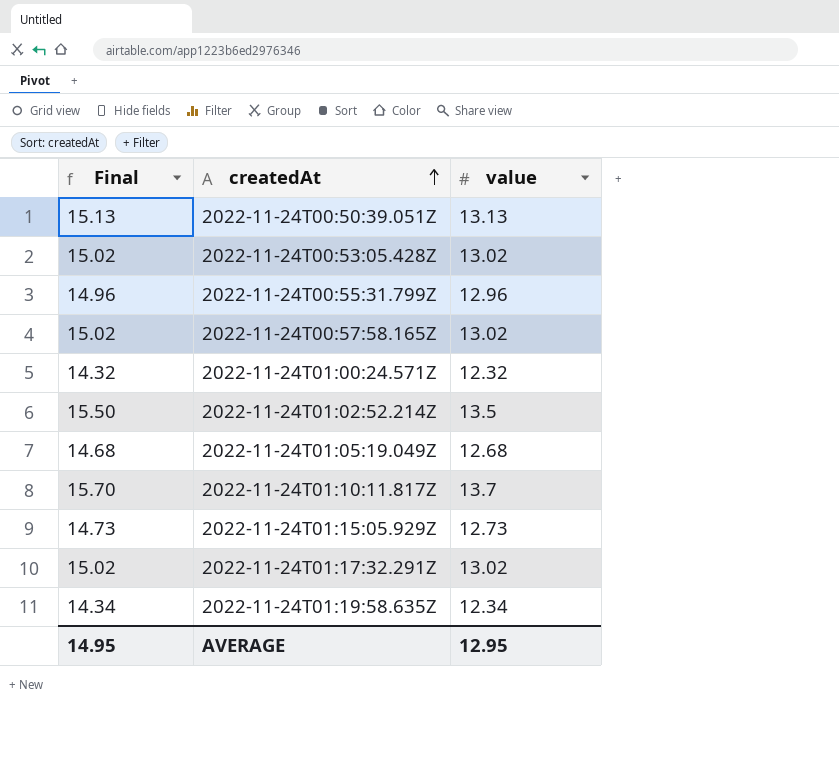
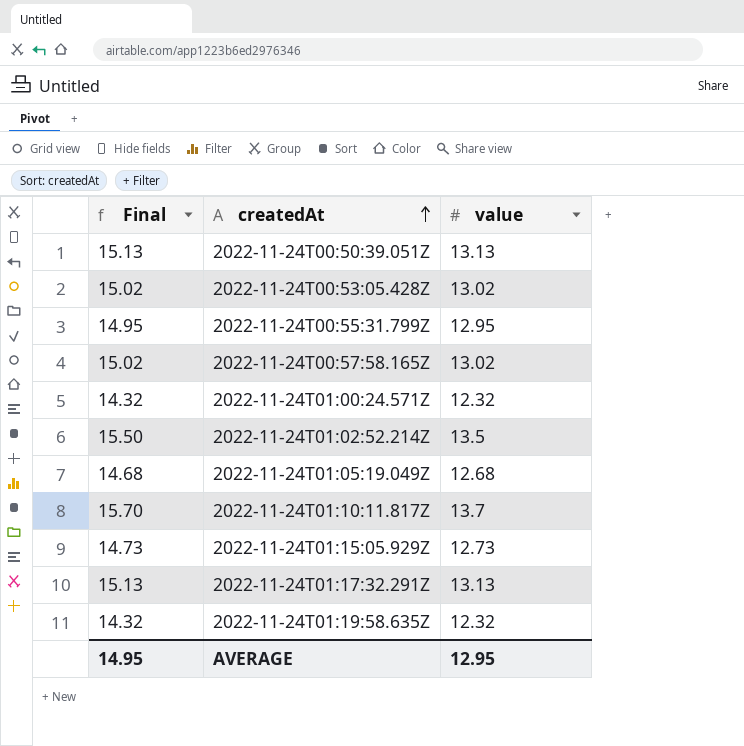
2022-11-24T00:55:31.799Z | Final: 14.96 -> 14.95
2022-11-24T00:55:31.799Z | value: 12.96 -> 12.95
2022-11-24T01:17:32.291Z | Final: 15.02 -> 15.13
2022-11-24T01:17:32.291Z | value: 13.02 -> 13.13
2022-11-24T01:19:58.635Z | Final: 14.34 -> 14.32
2022-11-24T01:19:58.635Z | value: 12.34 -> 12.32

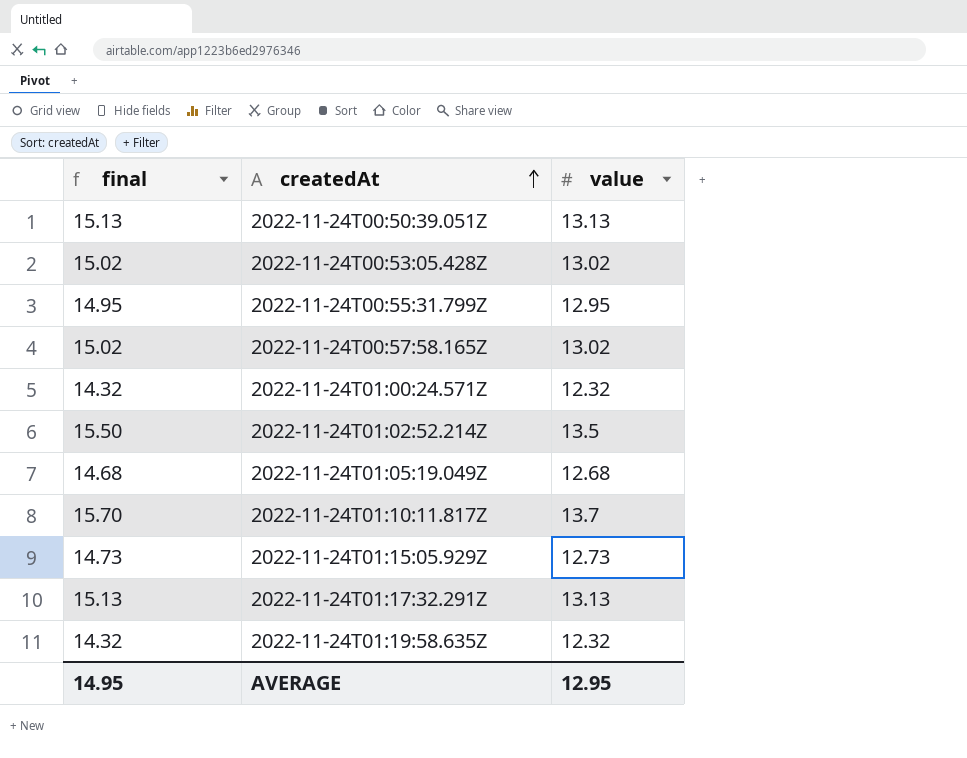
column name: Final -> final

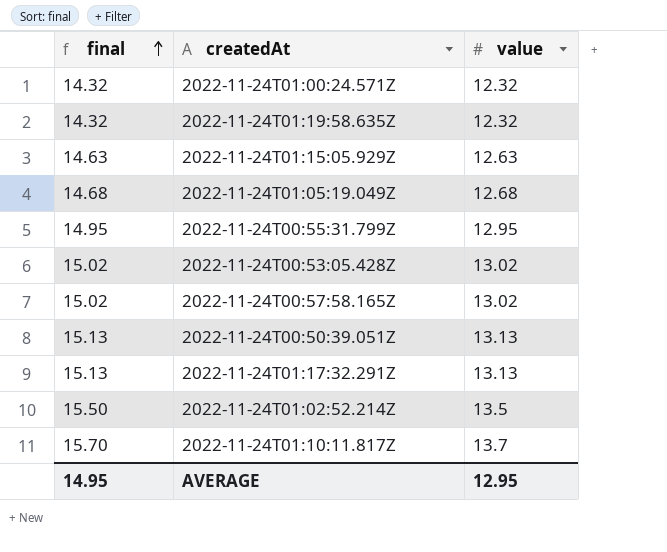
row order: createdAt ascending -> final ascending
2022-11-24T01:15:05.929Z | final: 14.73 -> 14.63
2022-11-24T01:15:05.929Z | value: 12.73 -> 12.63

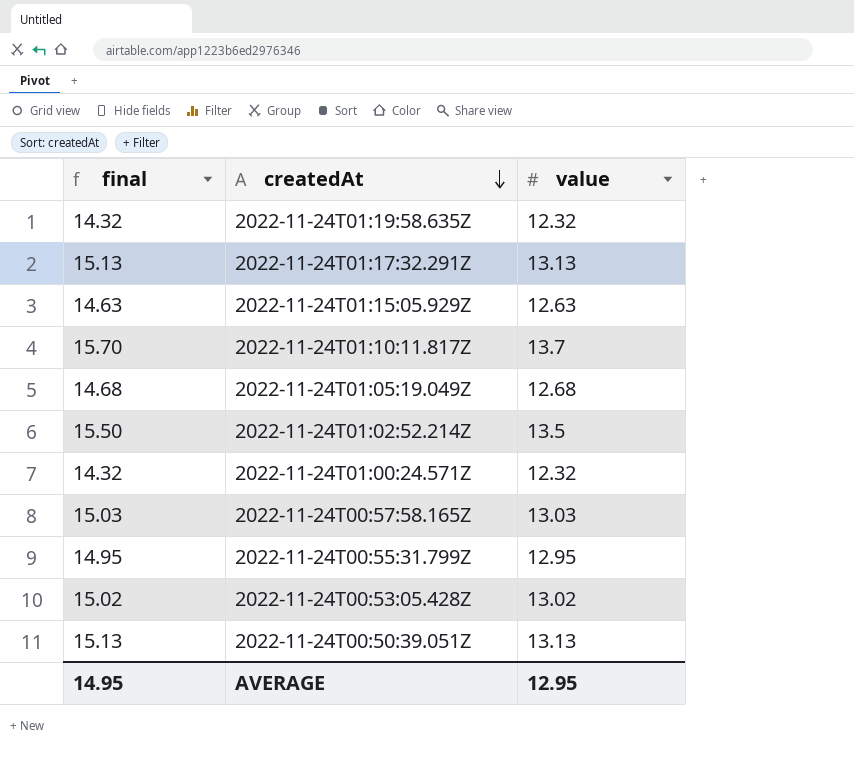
row order: final ascending -> createdAt descending
2022-11-24T00:57:58.165Z | final: 15.02 -> 15.03
2022-11-24T00:57:58.165Z | value: 13.02 -> 13.03

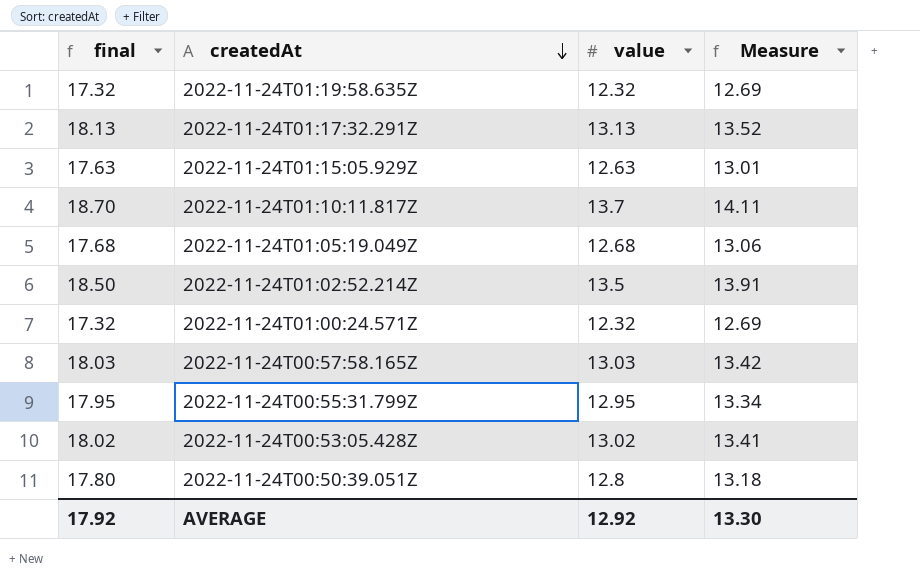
column final | formula: [value] + 2 -> [value] + 5
column Measure | formula: none -> [value] * 1.03
2022-11-24T00:50:39.051Z | value: 13.13 -> 12.8
AVERAGE | final: 14.95 -> 17.92
AVERAGE | value: 12.95 -> 12.92

